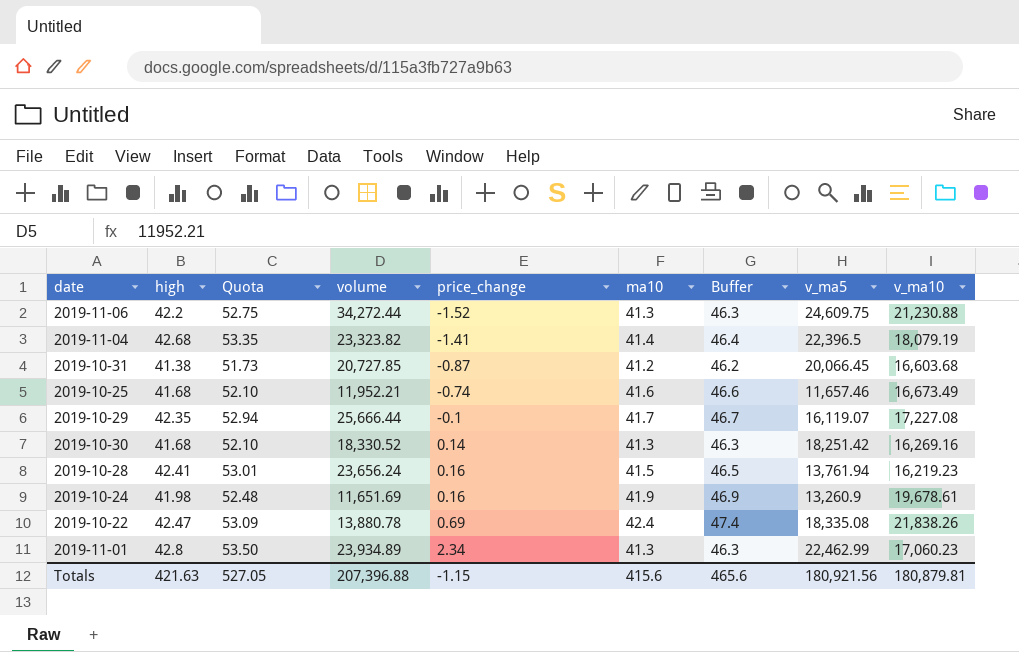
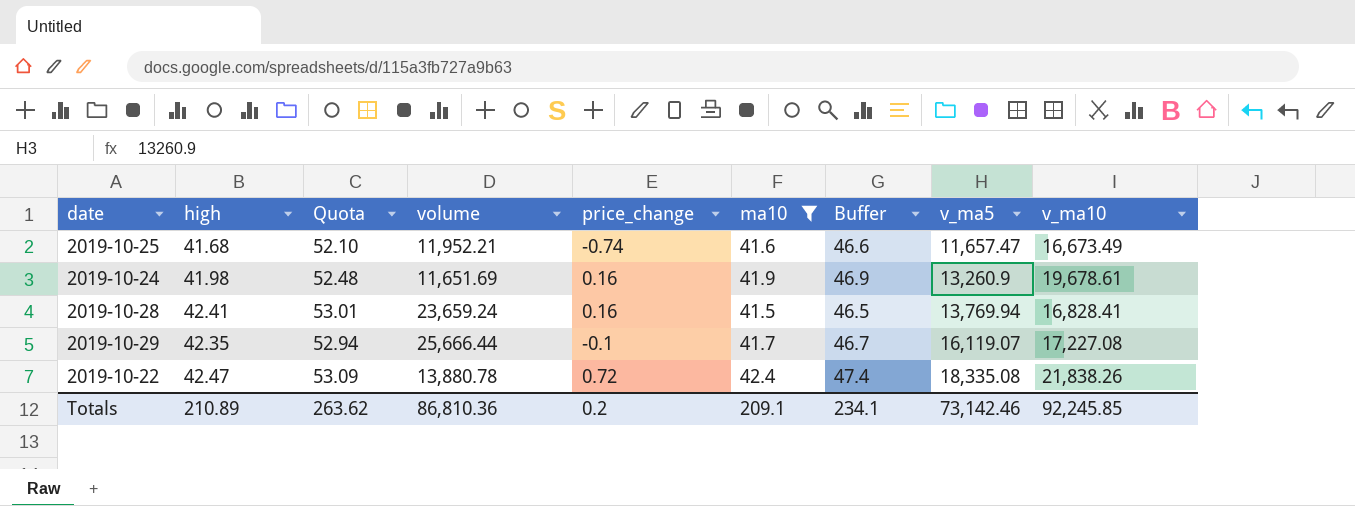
filter: none -> ma10 >= 41.5
row order: price_change ascending -> v_ma5 ascending
2019-10-25 | v_ma5: 11,657.46 -> 11,657.47
2019-10-28 | volume: 23,656.24 -> 23,659.24
2019-10-28 | v_ma5: 13,761.94 -> 13,769.94
2019-10-28 | v_ma10: 16,219.23 -> 16,828.41
2019-10-22 | price_change: 0.69 -> 0.72
Totals | high: 421.63 -> 210.89
Totals | Quota: 527.05 -> 263.62
Totals | volume: 207,396.88 -> 86,810.36
Totals | price_change: -1.15 -> 0.2
Totals | ma10: 415.6 -> 209.1
Totals | Buffer: 465.6 -> 234.1
Totals | v_ma5: 180,921.56 -> 73,142.46
Totals | v_ma10: 180,879.81 -> 92,245.85

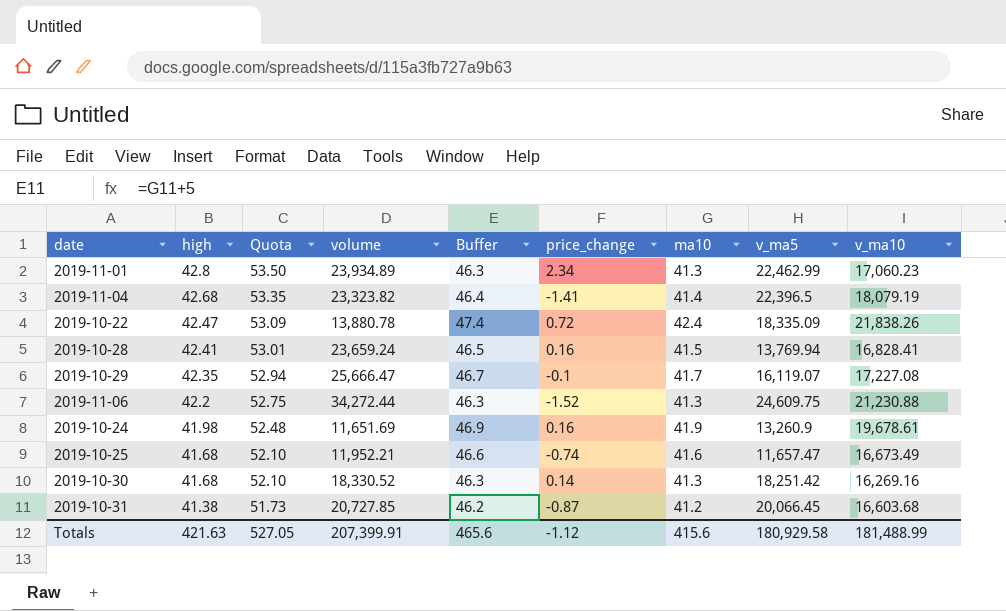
filter: ma10 >= 41.5 -> none
row order: v_ma5 ascending -> high descending
column Buffer | position: 7 -> 5
2019-10-22 | v_ma5: 18,335.08 -> 18,335.09
2019-10-29 | volume: 25,666.44 -> 25,666.47
Totals | high: 210.89 -> 421.63
Totals | Quota: 263.62 -> 527.05
Totals | volume: 86,810.36 -> 207,399.91
Totals | Buffer: 234.1 -> 465.6
Totals | price_change: 0.2 -> -1.12
Totals | ma10: 209.1 -> 415.6
Totals | v_ma5: 73,142.46 -> 180,929.58
Totals | v_ma10: 92,245.85 -> 181,488.99

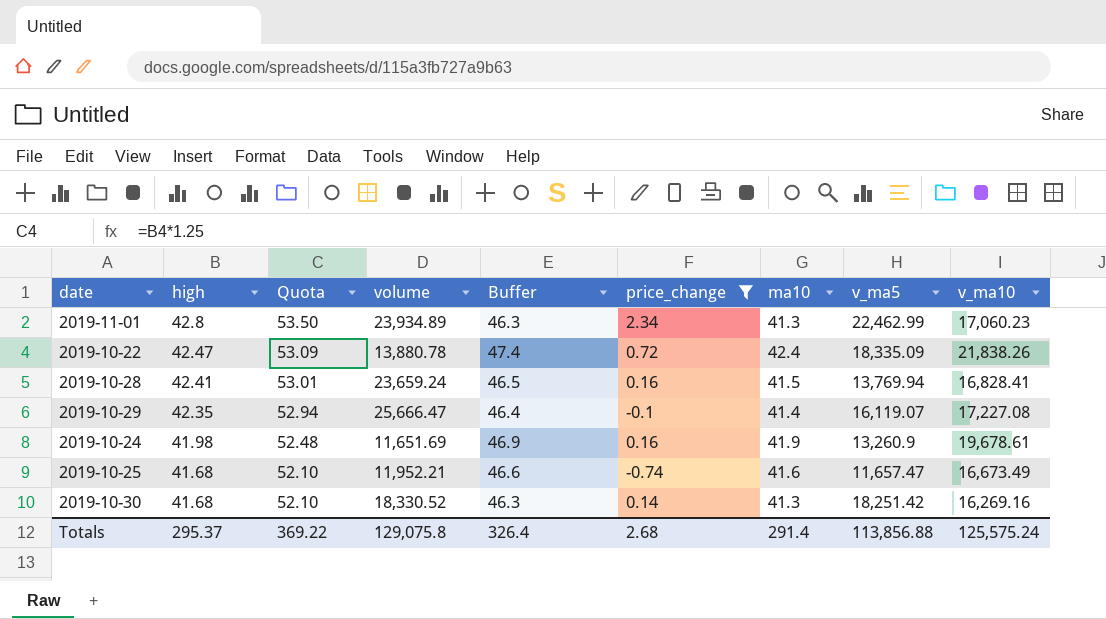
filter: none -> price_change >= -0.74
2019-10-29 | Buffer: 46.7 -> 46.4
2019-10-29 | ma10: 41.7 -> 41.4
Totals | high: 421.63 -> 295.37
Totals | Quota: 527.05 -> 369.22
Totals | volume: 207,399.91 -> 129,075.8
Totals | Buffer: 465.6 -> 326.4
Totals | price_change: -1.12 -> 2.68
Totals | ma10: 415.6 -> 291.4
Totals | v_ma5: 180,929.58 -> 113,856.88
Totals | v_ma10: 181,488.99 -> 125,575.24

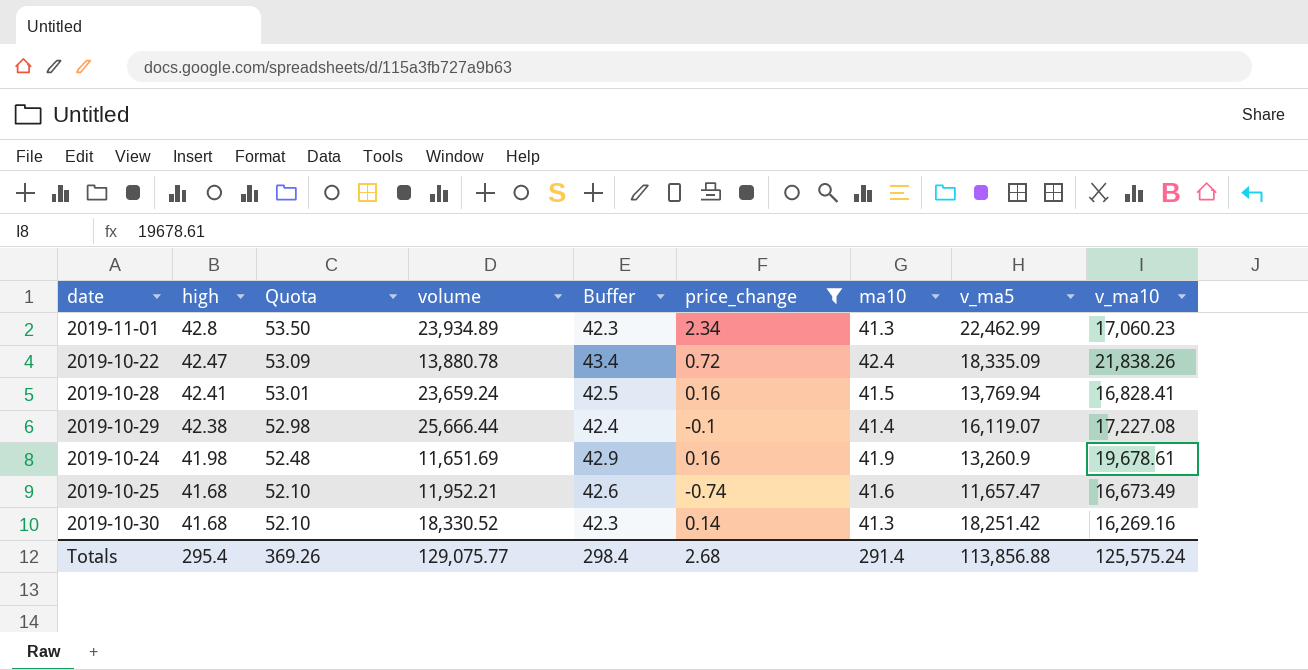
column Buffer | formula: [ma10] + 5 -> [ma10] + 1
2019-10-29 | high: 42.35 -> 42.38
2019-10-29 | Quota: 52.94 -> 52.98
2019-10-29 | volume: 25,666.47 -> 25,666.44
Totals | high: 295.37 -> 295.4
Totals | Quota: 369.22 -> 369.26
Totals | volume: 129,075.8 -> 129,075.77
Totals | Buffer: 326.4 -> 298.4

